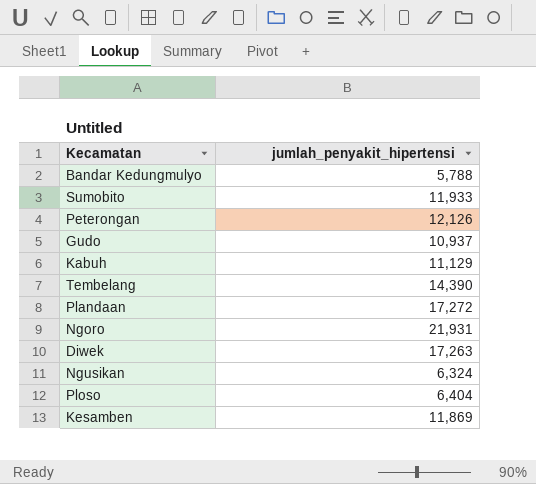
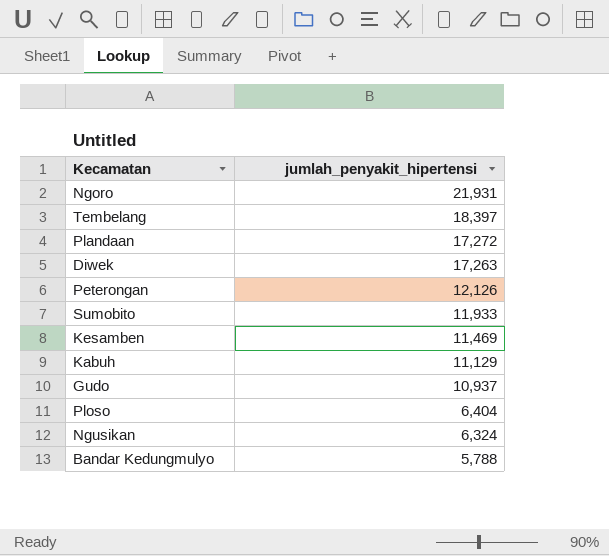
row order: none -> jumlah_penyakit_hipertensi descending
Tembelang | jumlah_penyakit_hipertensi: 14,390 -> 18,397
Kesamben | jumlah_penyakit_hipertensi: 11,869 -> 11,469

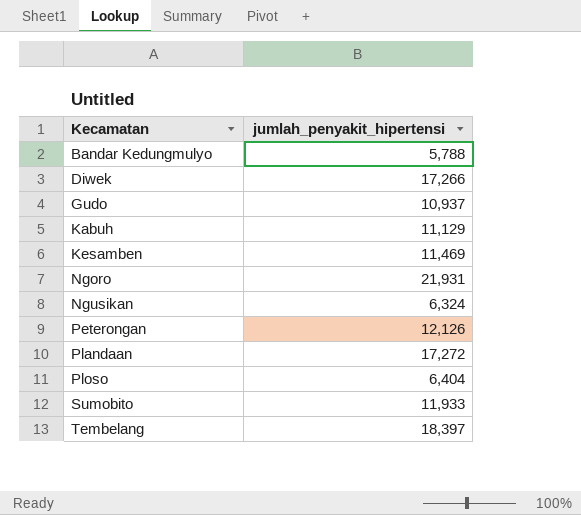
row order: jumlah_penyakit_hipertensi descending -> Kecamatan ascending
Diwek | jumlah_penyakit_hipertensi: 17,263 -> 17,266

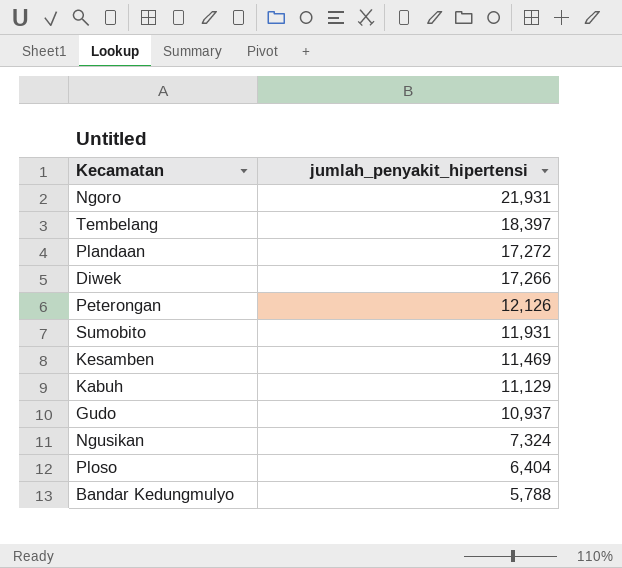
row order: Kecamatan ascending -> jumlah_penyakit_hipertensi descending
Sumobito | jumlah_penyakit_hipertensi: 11,933 -> 11,931
Ngusikan | jumlah_penyakit_hipertensi: 6,324 -> 7,324

